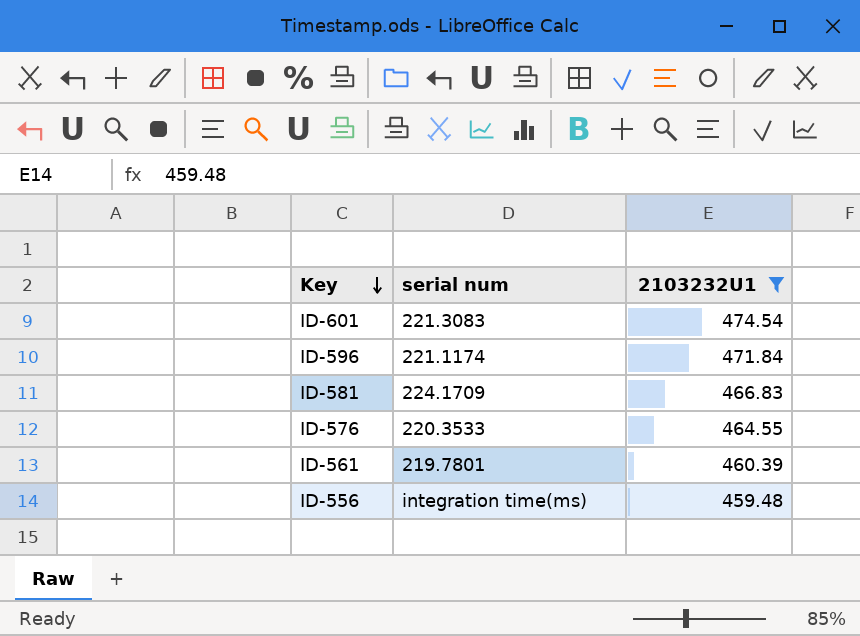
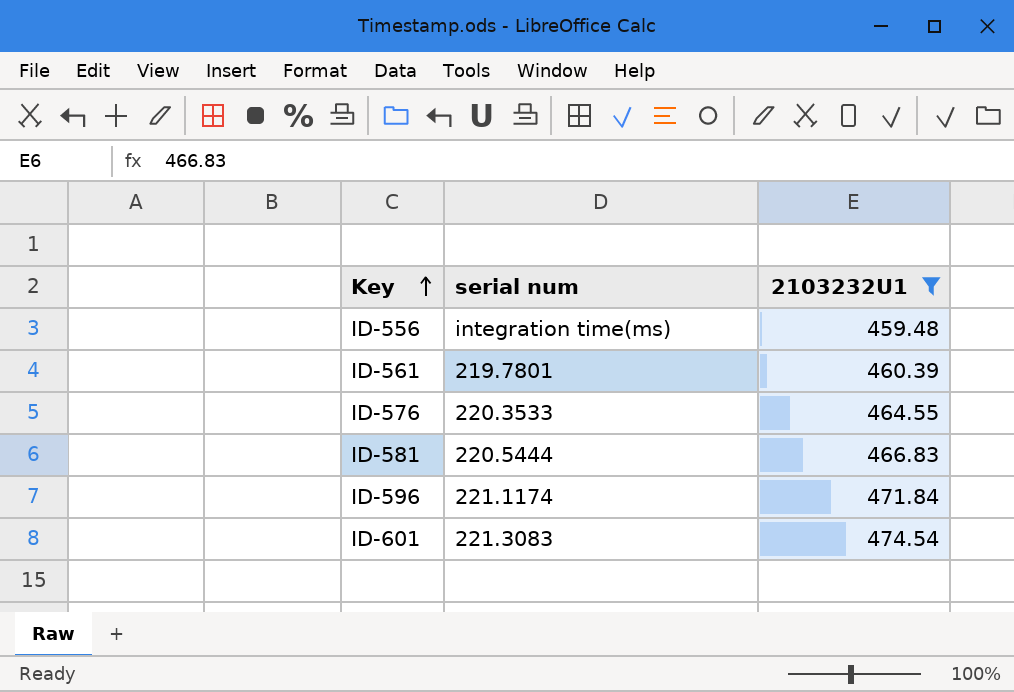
row order: Key descending -> Key ascending
ID-581 | serial num: 224.1709 -> 220.5444

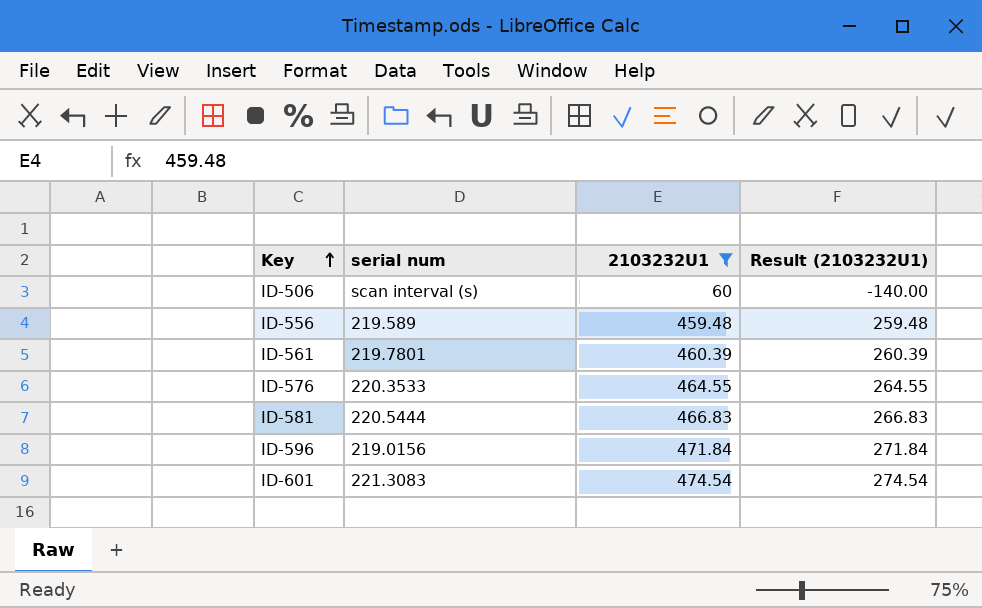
column Result (2103232U1) | formula: none -> [2103232U1] - 200
row ID-506: none -> scan interval (s) | 60 | -140.00
ID-556 | serial num: integration time(ms) -> 219.589
ID-596 | serial num: 221.1174 -> 219.0156

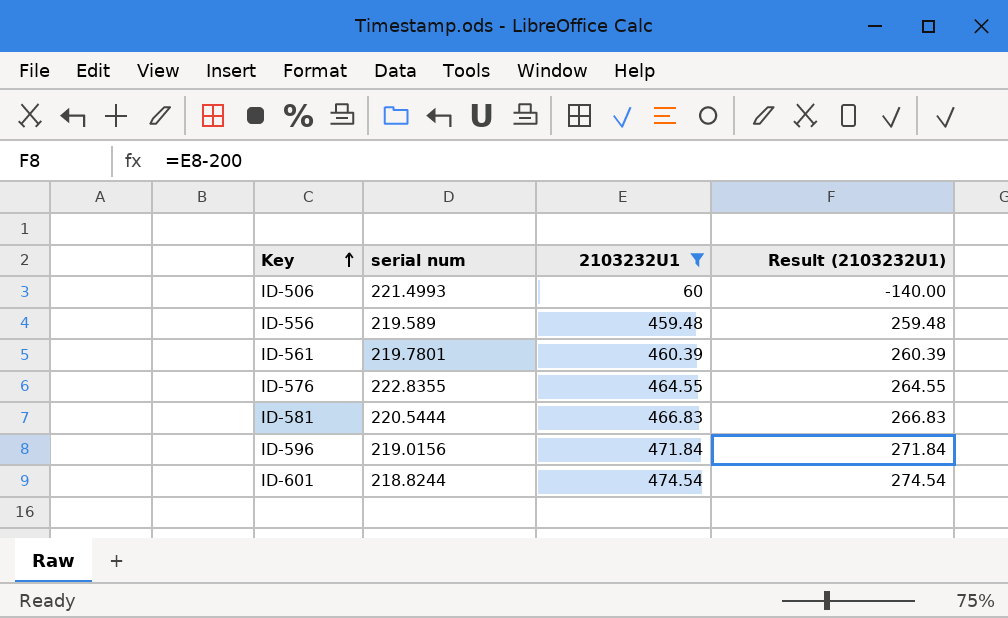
ID-506 | serial num: scan interval (s) -> 221.4993
ID-576 | serial num: 220.3533 -> 222.8355
ID-601 | serial num: 221.3083 -> 218.8244

